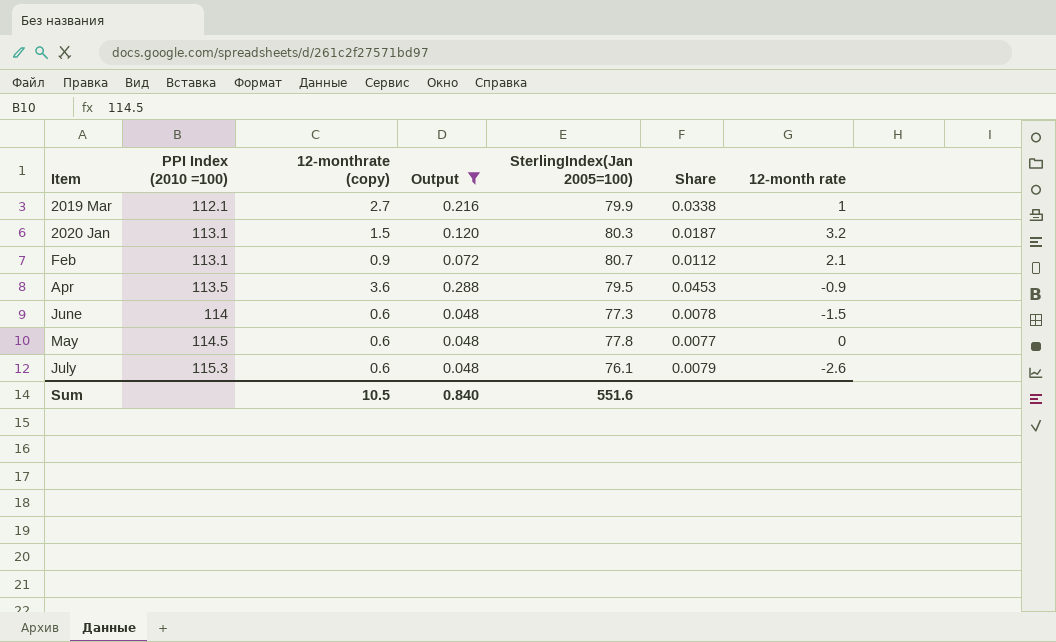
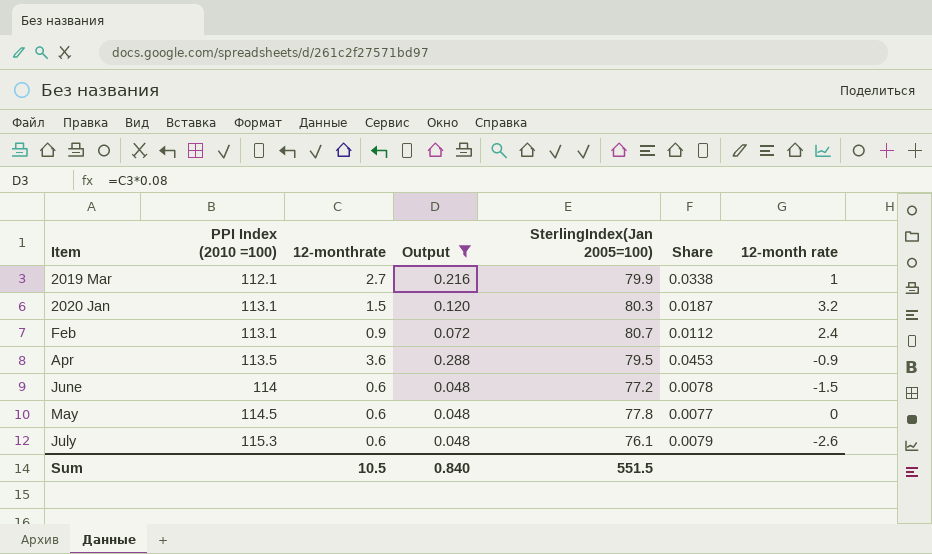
column name: 12-monthrate (copy) -> 12-monthrate
Feb | 12-month rate: 2.1 -> 2.4
June | SterlingIndex(Jan 2005=100): 77.3 -> 77.2
Sum | SterlingIndex(Jan 2005=100): 551.6 -> 551.5

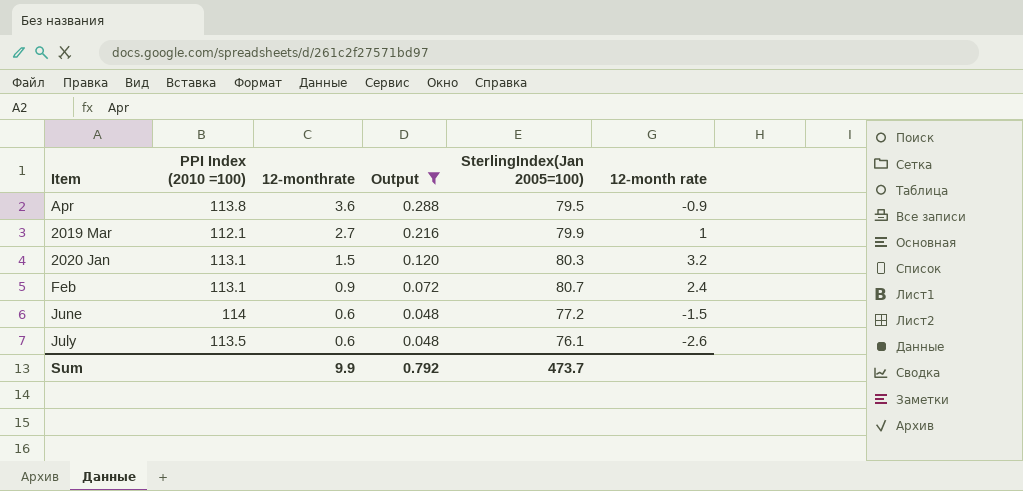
row order: PPI Index (2010 =100) ascending -> 12-monthrate descending
column Share | formula: [12-monthrate] / [SterlingIndex(Jan 2005=100)] -> none
row May: 114.5 | 0.6 | 0.048 | 77.8 | 0.0077 | 0 -> none
Apr | PPI Index (2010 =100): 113.5 -> 113.8
July | PPI Index (2010 =100): 115.3 -> 113.5
Sum | 12-monthrate: 10.5 -> 9.9
Sum | Output: 0.840 -> 0.792
Sum | SterlingIndex(Jan 2005=100): 551.5 -> 473.7

